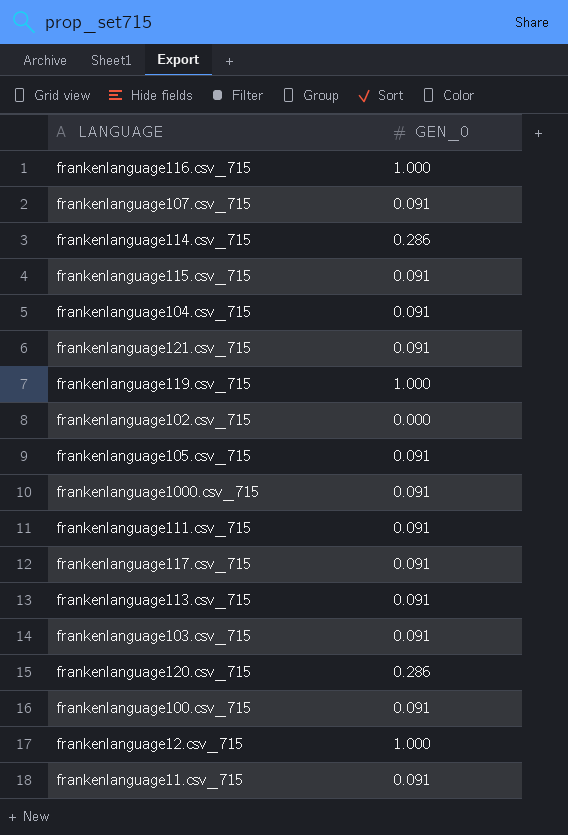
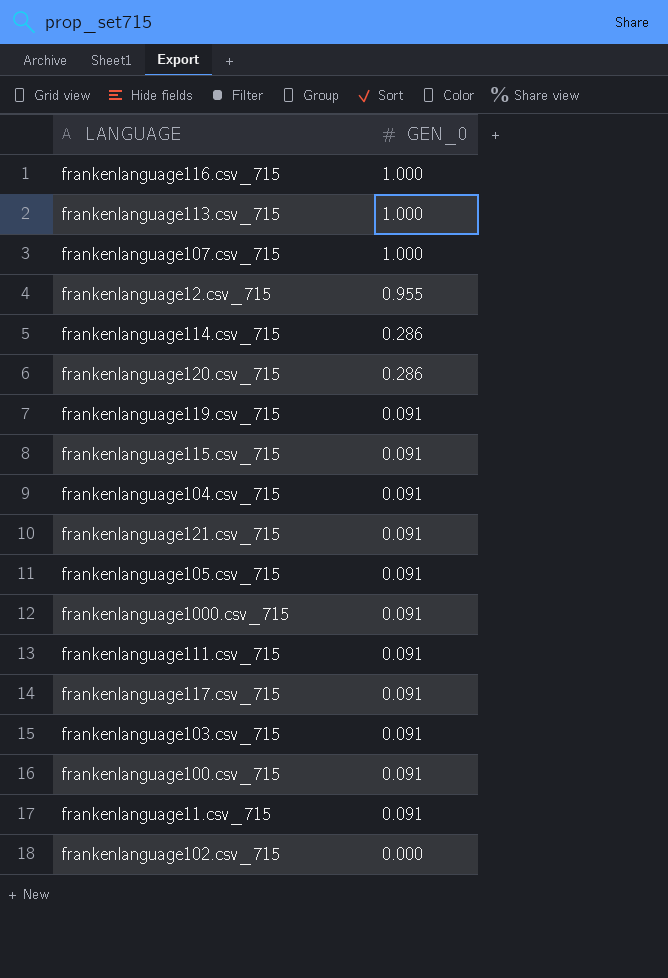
row order: none -> GEN_0 descending
frankenlanguage113.csv_715 | GEN_0: 0.091 -> 1.000
frankenlanguage107.csv_715 | GEN_0: 0.091 -> 1.000
frankenlanguage12.csv_715 | GEN_0: 1.000 -> 0.955
frankenlanguage119.csv_715 | GEN_0: 1.000 -> 0.091

